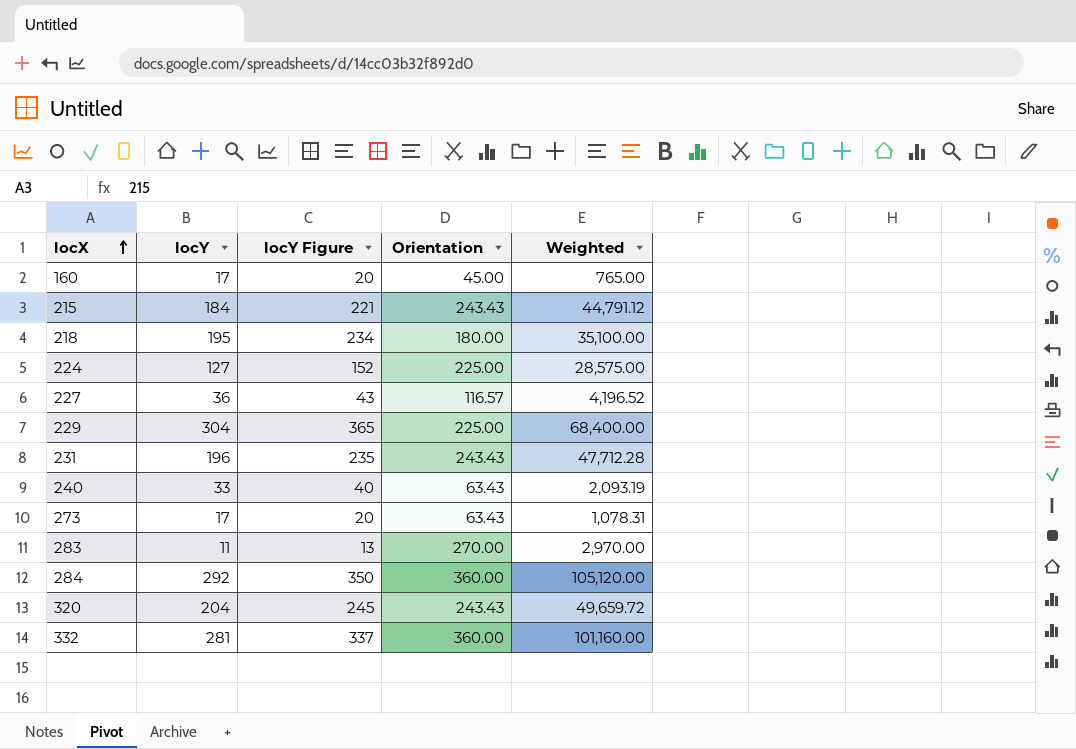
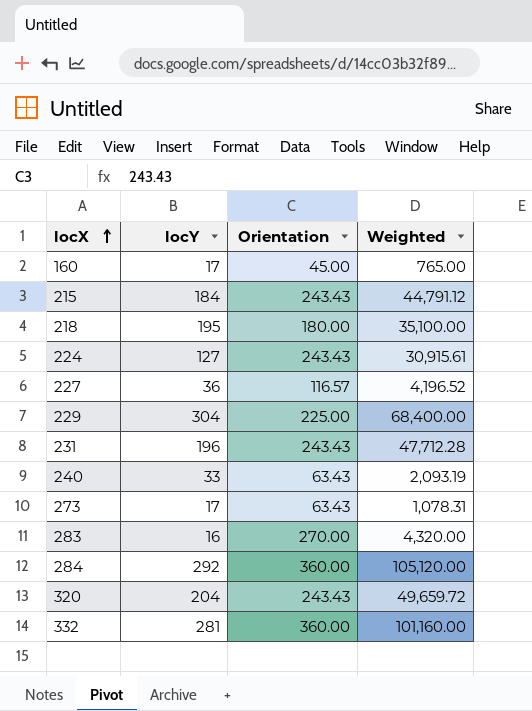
column locY Figure | formula: [locY] * 1.2 -> none
224 | Orientation: 225.00 -> 243.43
224 | Weighted: 28,575.00 -> 30,915.61
283 | locY: 11 -> 16
283 | Weighted: 2,970.00 -> 4,320.00

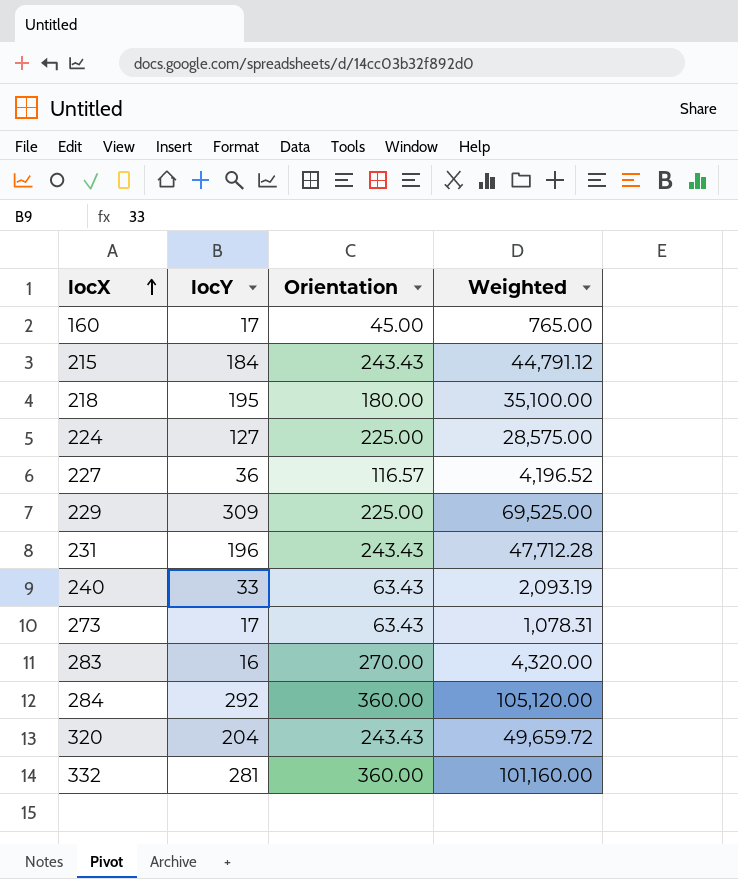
224 | Orientation: 243.43 -> 225.00
224 | Weighted: 30,915.61 -> 28,575.00
229 | locY: 304 -> 309
229 | Weighted: 68,400.00 -> 69,525.00

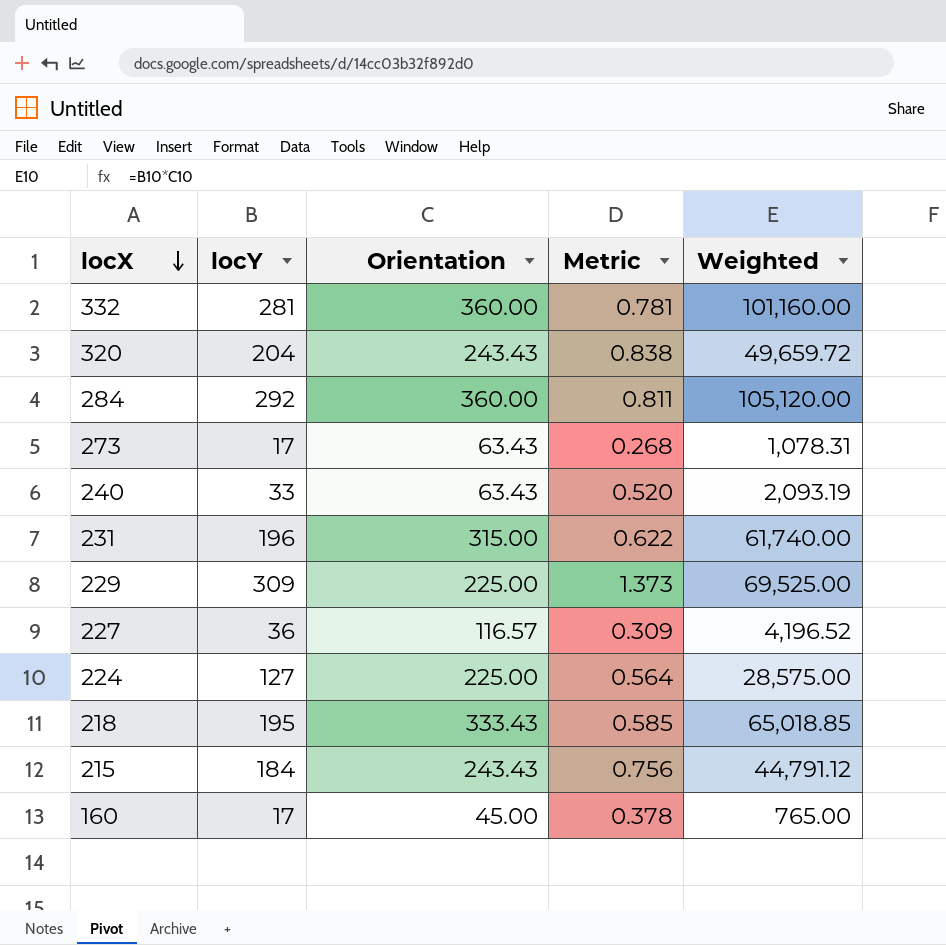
row order: locX ascending -> locX descending
column Metric | formula: none -> [locY] / [Orientation]
row 283: 16 | 270.00 | 4,320.00 -> none
231 | Orientation: 243.43 -> 315.00
231 | Weighted: 47,712.28 -> 61,740.00
218 | Orientation: 180.00 -> 333.43
218 | Weighted: 35,100.00 -> 65,018.85

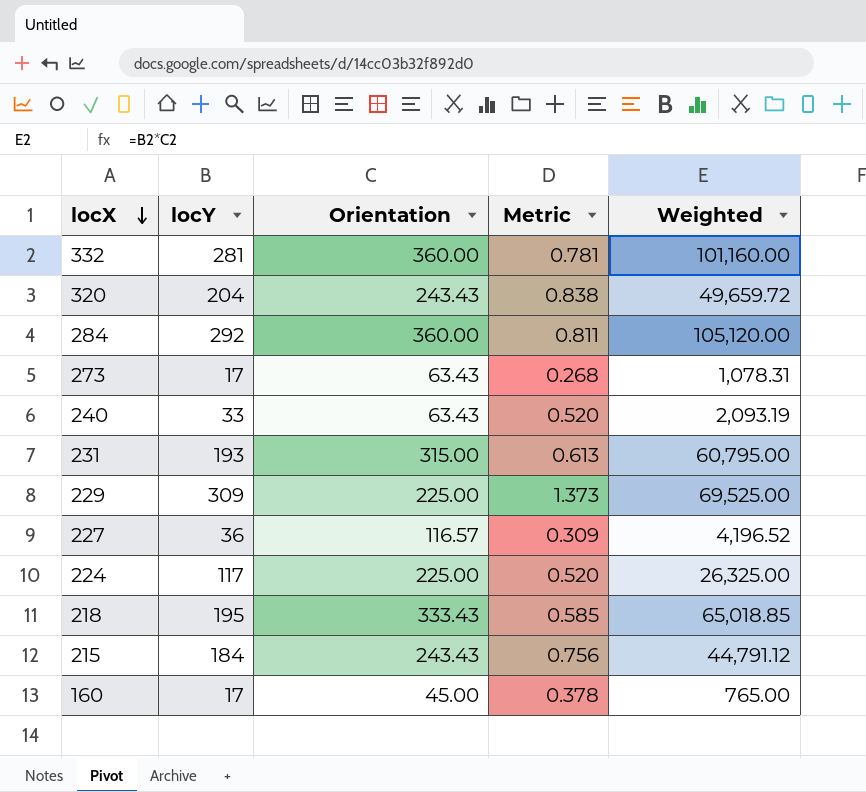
231 | locY: 196 -> 193
231 | Metric: 0.622 -> 0.613
231 | Weighted: 61,740.00 -> 60,795.00
224 | locY: 127 -> 117
224 | Metric: 0.564 -> 0.520
224 | Weighted: 28,575.00 -> 26,325.00

